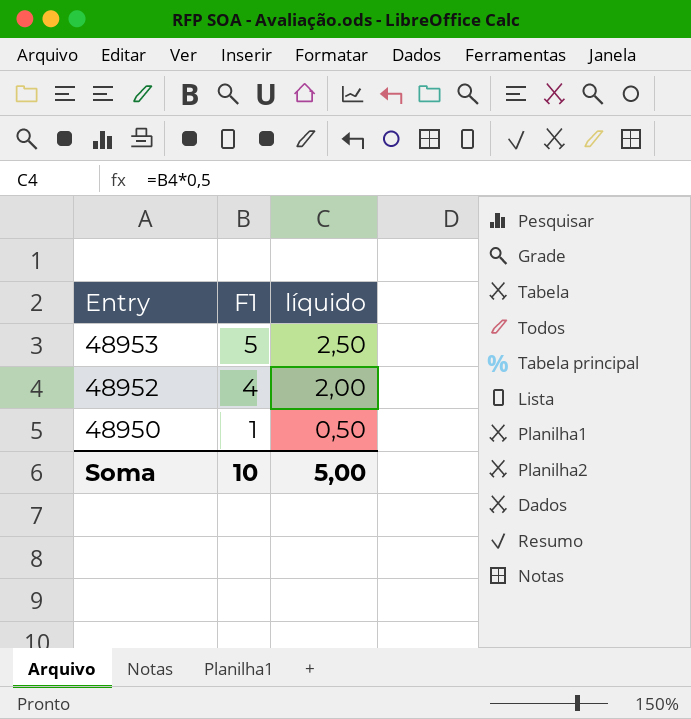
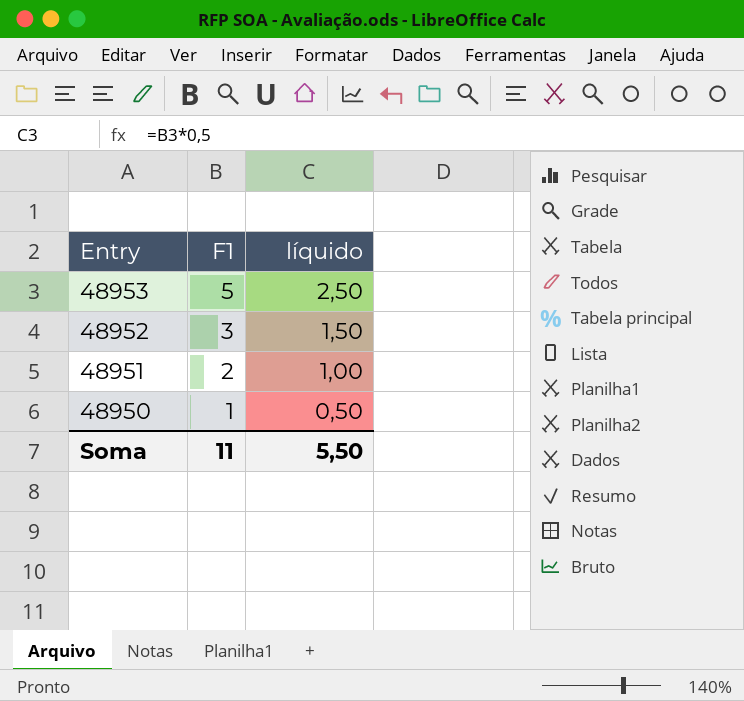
48952 | F1: 4 -> 3
48952 | líquido: 2,00 -> 1,50
row 48951: none -> 2 | 1,00
Soma | F1: 10 -> 11
Soma | líquido: 5,00 -> 5,50

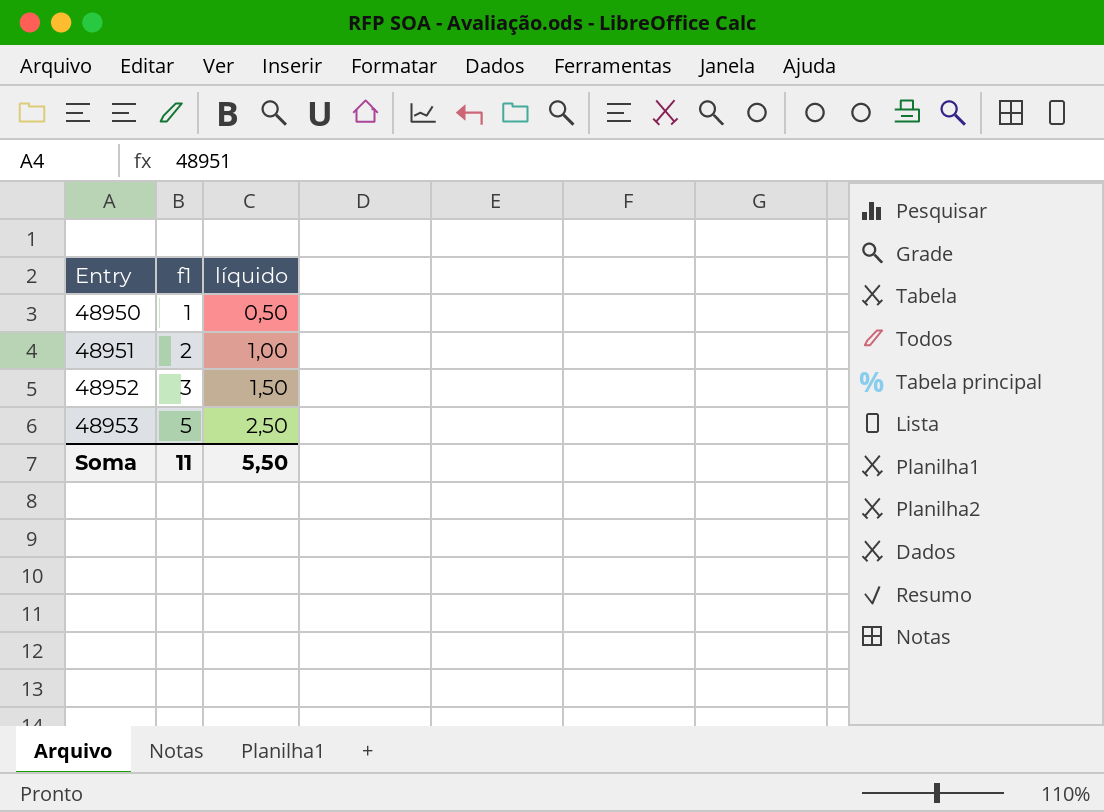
row order: Entry descending -> Entry ascending
column name: F1 -> f1

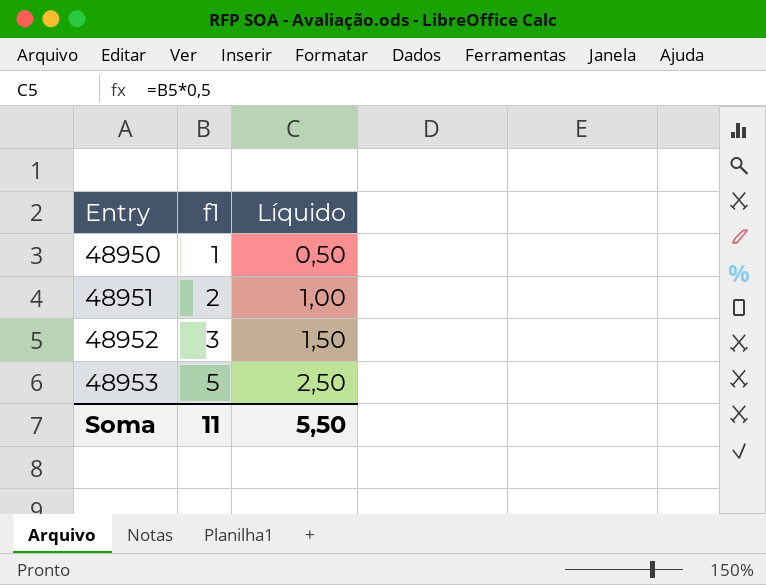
column name: líquido -> Líquido

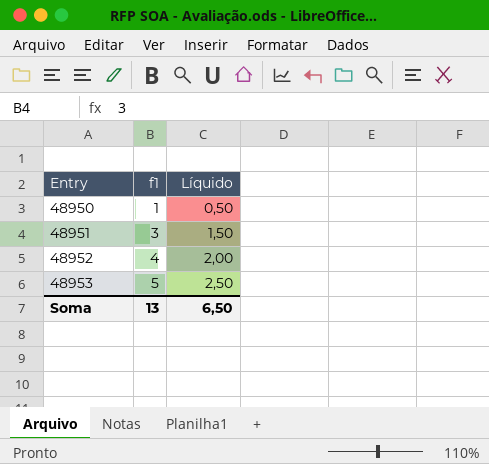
48951 | f1: 2 -> 3
48951 | Líquido: 1,00 -> 1,50
48952 | f1: 3 -> 4
48952 | Líquido: 1,50 -> 2,00
Soma | f1: 11 -> 13
Soma | Líquido: 5,50 -> 6,50

